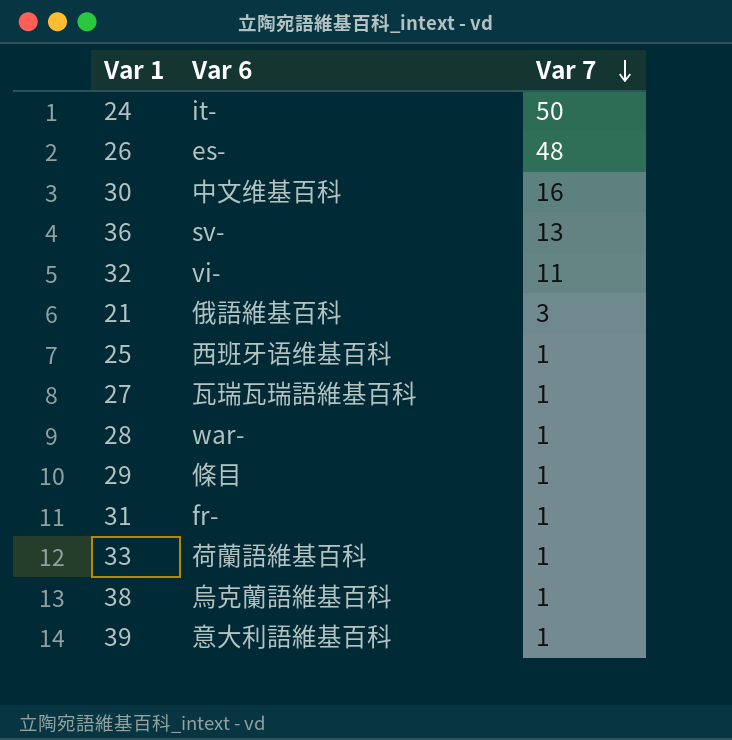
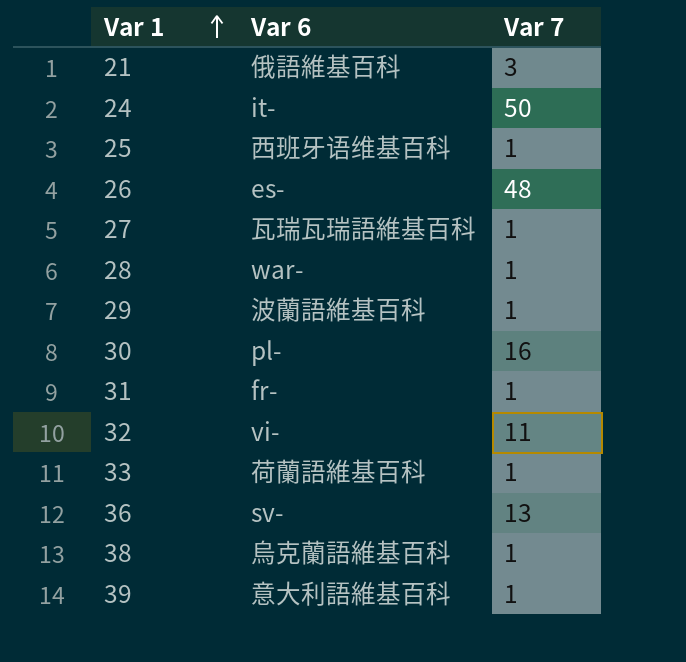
row order: Var 7 descending -> Var 1 ascending
29 | Var 6: 條目 -> 波蘭語維基百科
30 | Var 6: 中文维基百科 -> pl-

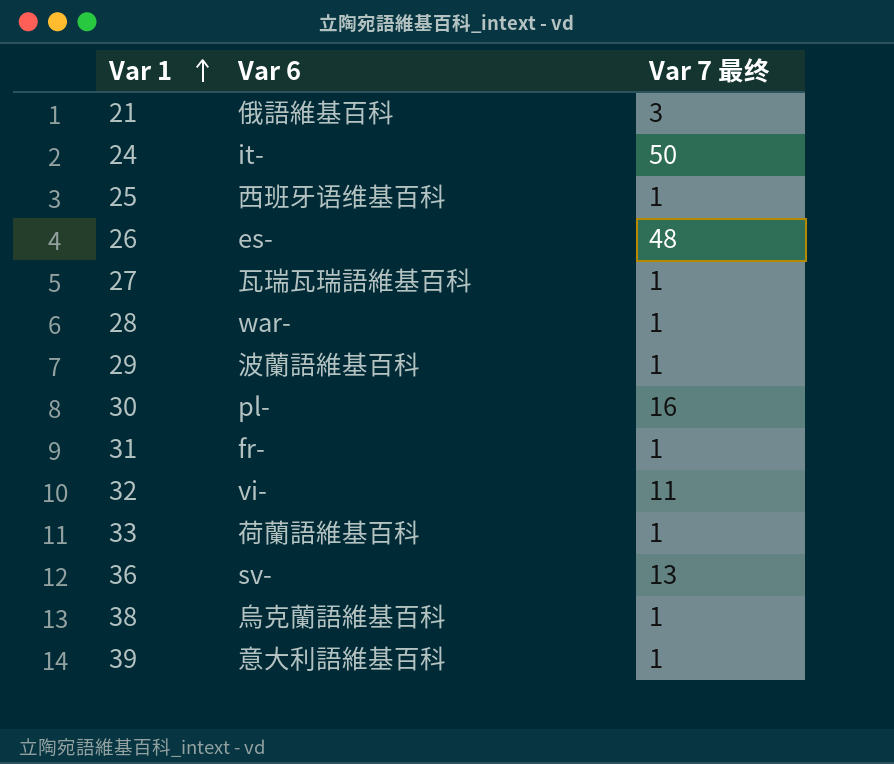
column name: Var 7 -> Var 7 最终

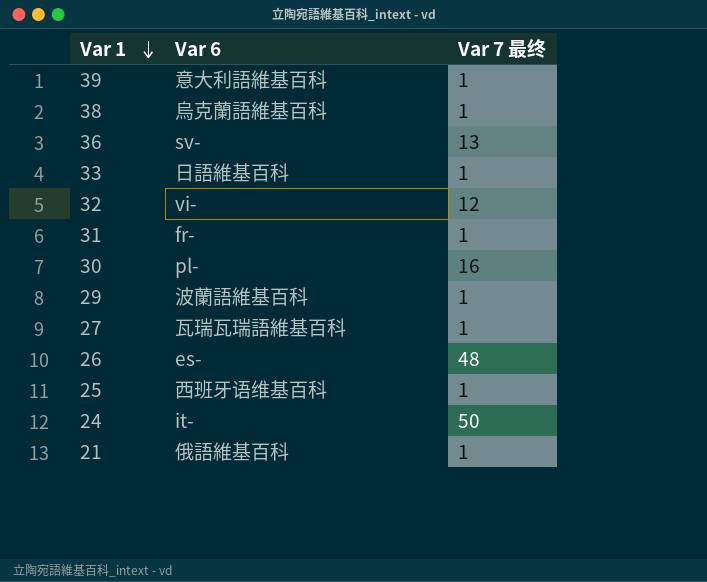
row order: Var 1 ascending -> Var 1 descending
row 28: war- | 1 -> none
33 | Var 6: 荷蘭語維基百科 -> 日語維基百科
32 | Var 7 最终: 11 -> 12
21 | Var 7 最终: 3 -> 1

